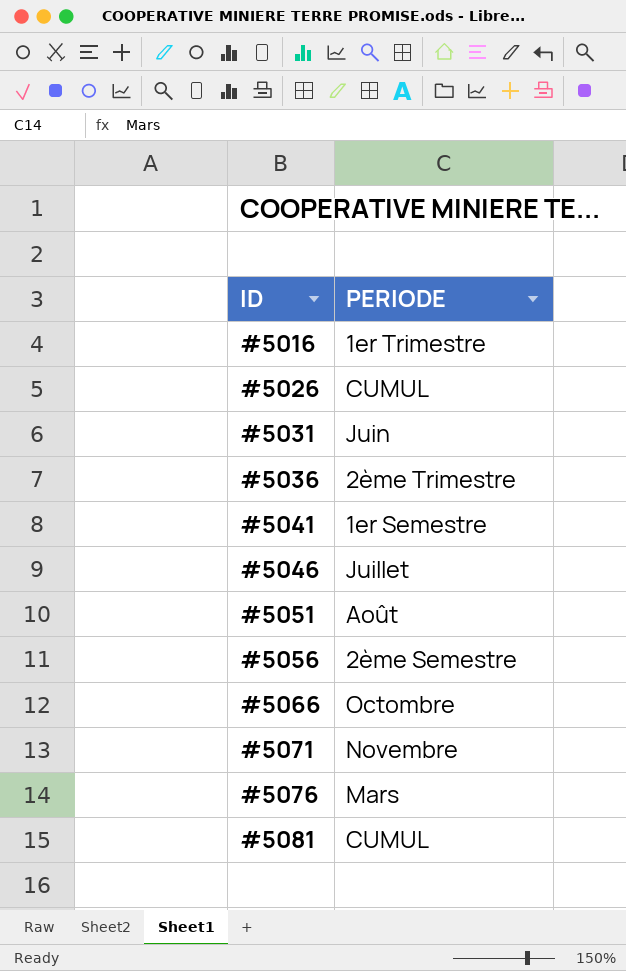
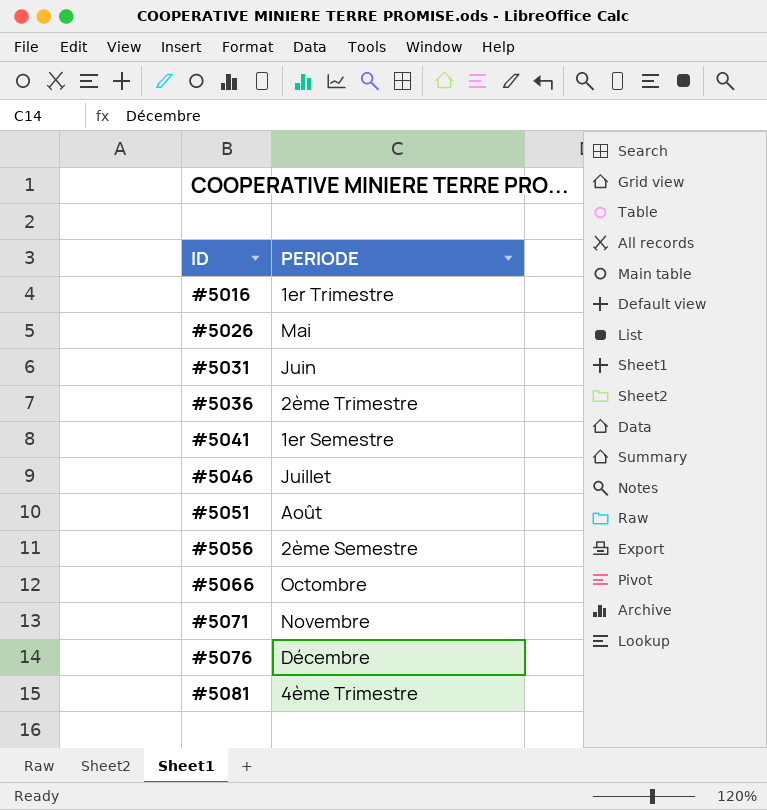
#5026 | PERIODE: CUMUL -> Mai
#5076 | PERIODE: Mars -> Décembre
#5081 | PERIODE: CUMUL -> 4ème Trimestre

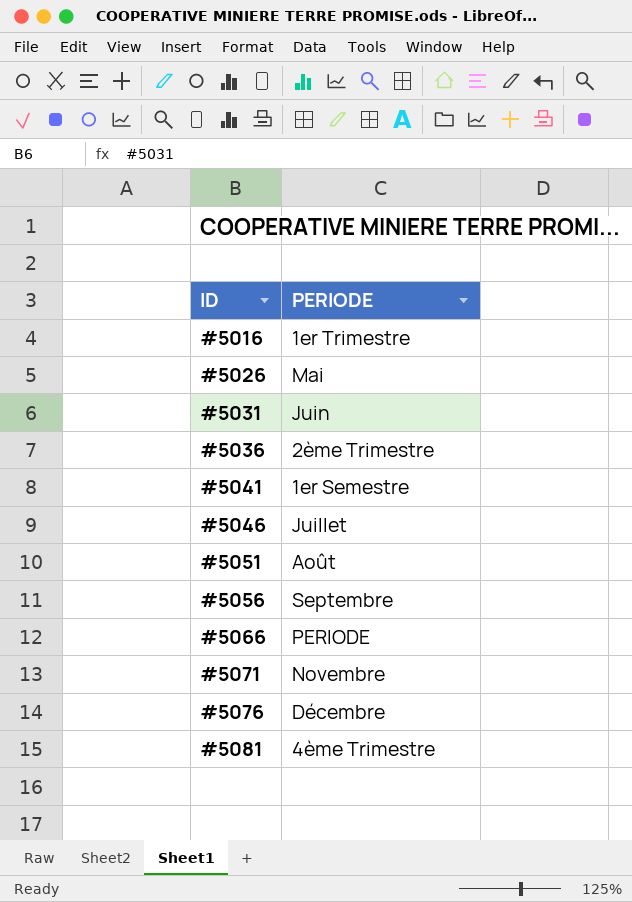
#5056 | PERIODE: 2ème Semestre -> Septembre
#5066 | PERIODE: Octombre -> PERIODE

